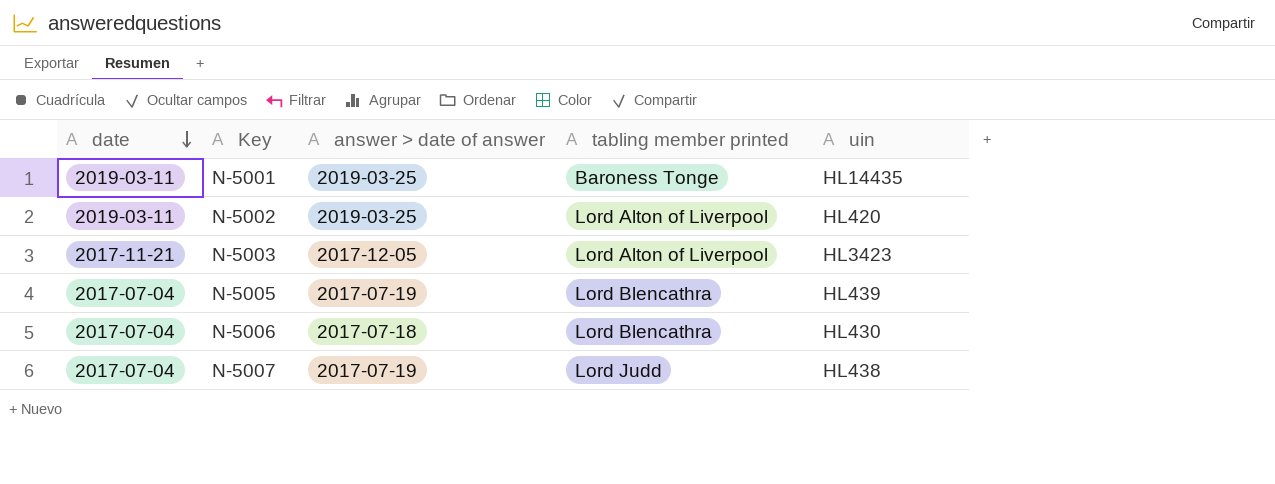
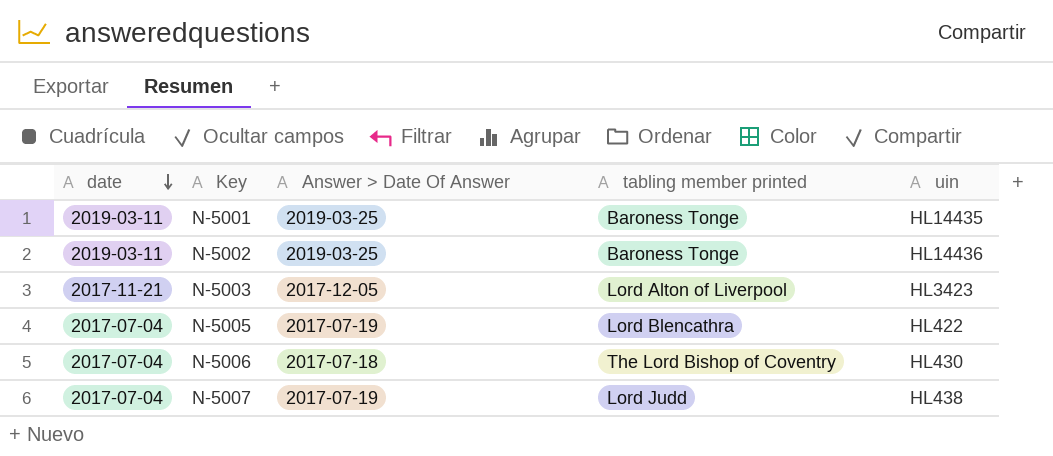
column name: answer > date of answer -> Answer > Date Of Answer
N-5002 | tabling member printed: Lord Alton of Liverpool -> Baroness Tonge
N-5002 | uin: HL420 -> HL14436
N-5005 | uin: HL439 -> HL422
N-5006 | tabling member printed: Lord Blencathra -> The Lord Bishop of Coventry

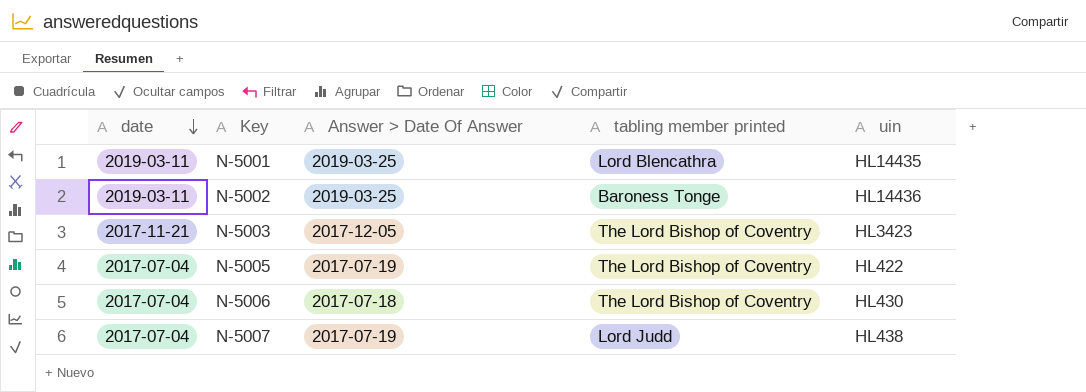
N-5001 | tabling member printed: Baroness Tonge -> Lord Blencathra
N-5003 | tabling member printed: Lord Alton of Liverpool -> The Lord Bishop of Coventry
N-5005 | tabling member printed: Lord Blencathra -> The Lord Bishop of Coventry

